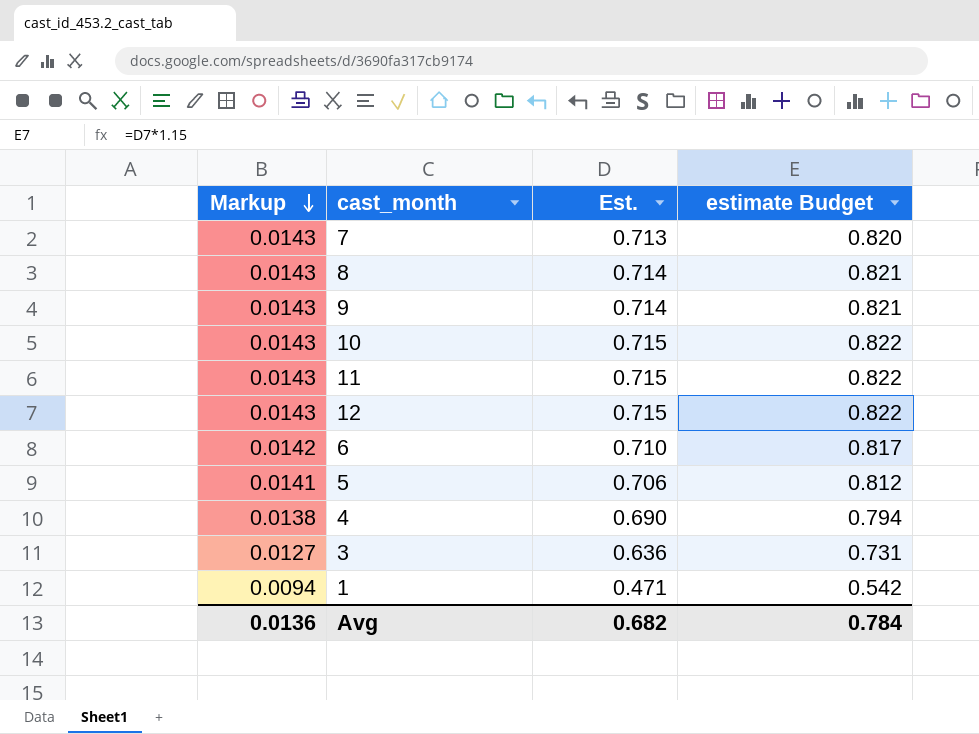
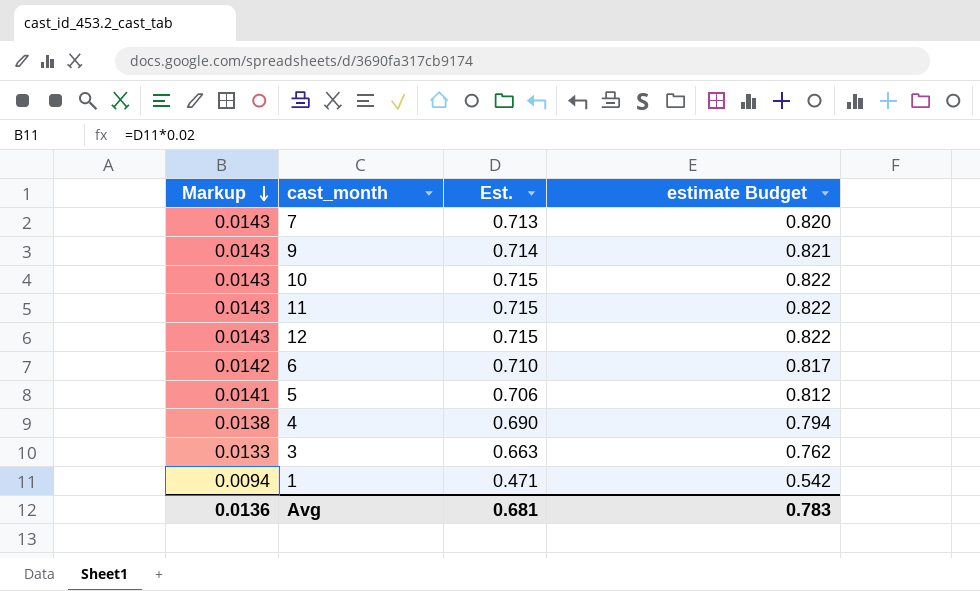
row 8: 0.0143 | 0.714 | 0.821 -> none
3 | Markup: 0.0127 -> 0.0133
3 | Est.: 0.636 -> 0.663
3 | estimate Budget: 0.731 -> 0.762
Avg | Est.: 0.682 -> 0.681
Avg | estimate Budget: 0.784 -> 0.783

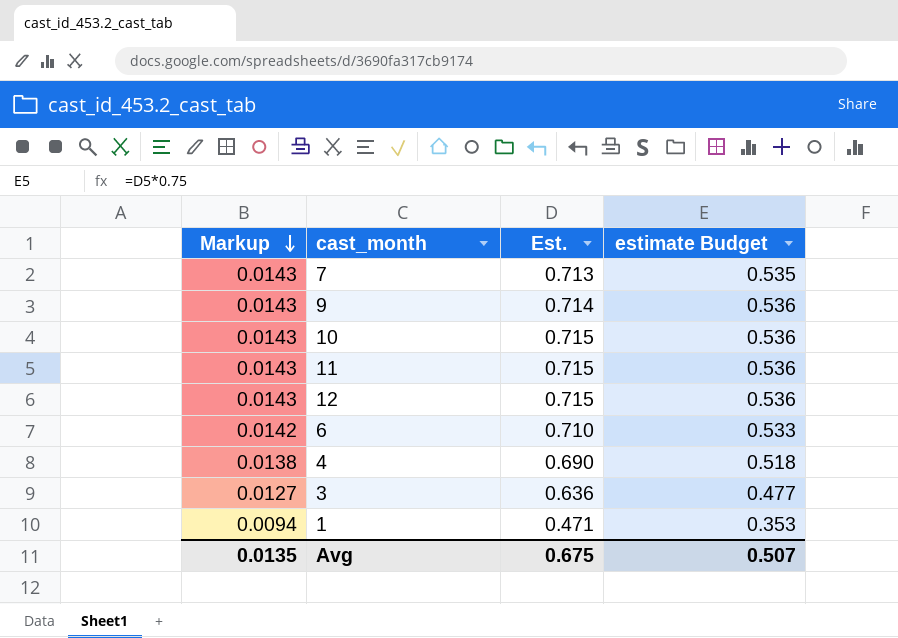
column estimate Budget | formula: [Est.] * 1.15 -> [Est.] * 0.75
row 5: 0.0141 | 0.706 | 0.812 -> none
3 | Markup: 0.0133 -> 0.0127
3 | Est.: 0.663 -> 0.636
Avg | Markup: 0.0136 -> 0.0135
Avg | Est.: 0.681 -> 0.675
Avg | estimate Budget: 0.783 -> 0.507

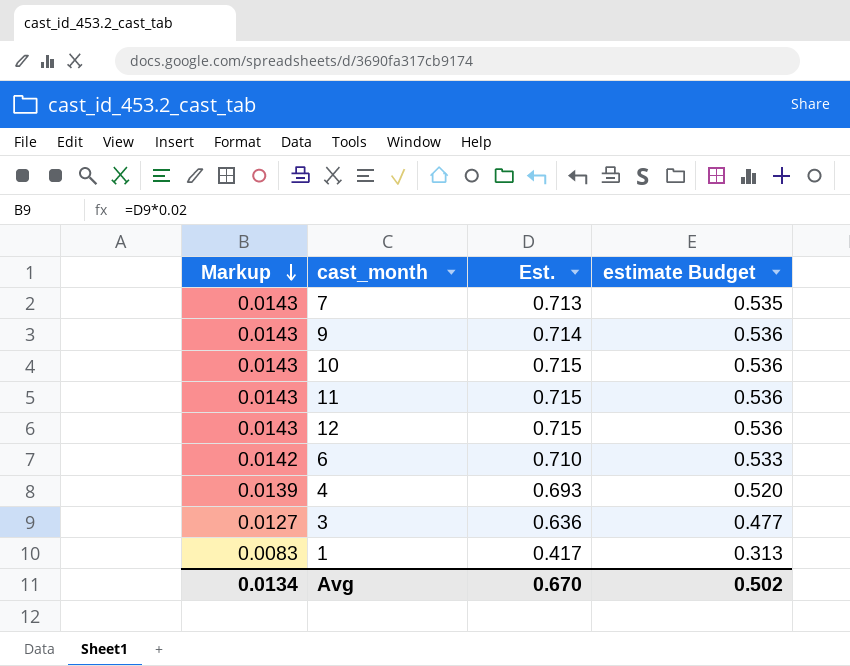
4 | Markup: 0.0138 -> 0.0139
4 | Est.: 0.690 -> 0.693
4 | estimate Budget: 0.518 -> 0.520
1 | Markup: 0.0094 -> 0.0083
1 | Est.: 0.471 -> 0.417
1 | estimate Budget: 0.353 -> 0.313
Avg | Markup: 0.0135 -> 0.0134
Avg | Est.: 0.675 -> 0.670
Avg | estimate Budget: 0.507 -> 0.502

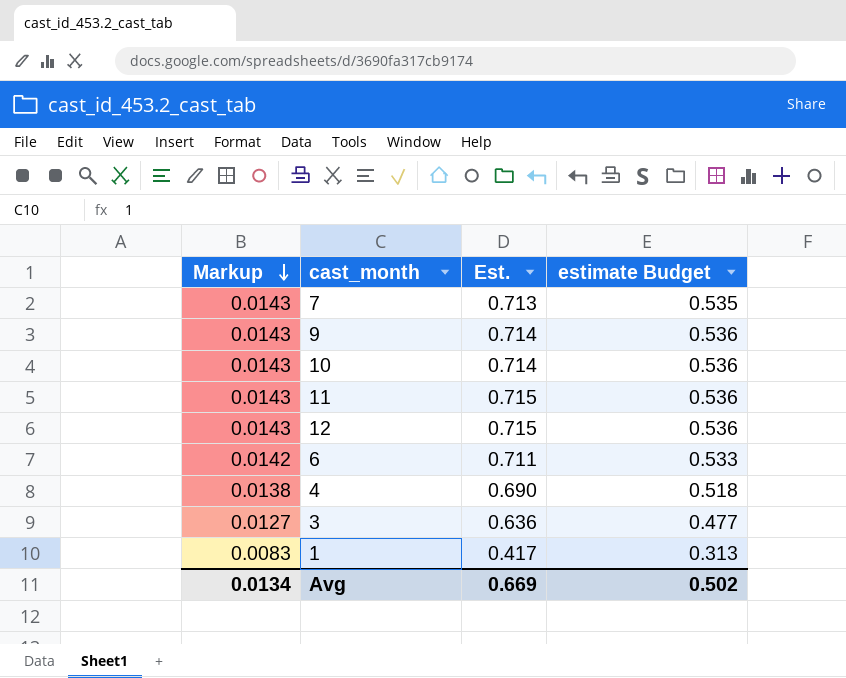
10 | Est.: 0.715 -> 0.714
6 | Est.: 0.710 -> 0.711
4 | Markup: 0.0139 -> 0.0138
4 | Est.: 0.693 -> 0.690
4 | estimate Budget: 0.520 -> 0.518
Avg | Est.: 0.670 -> 0.669

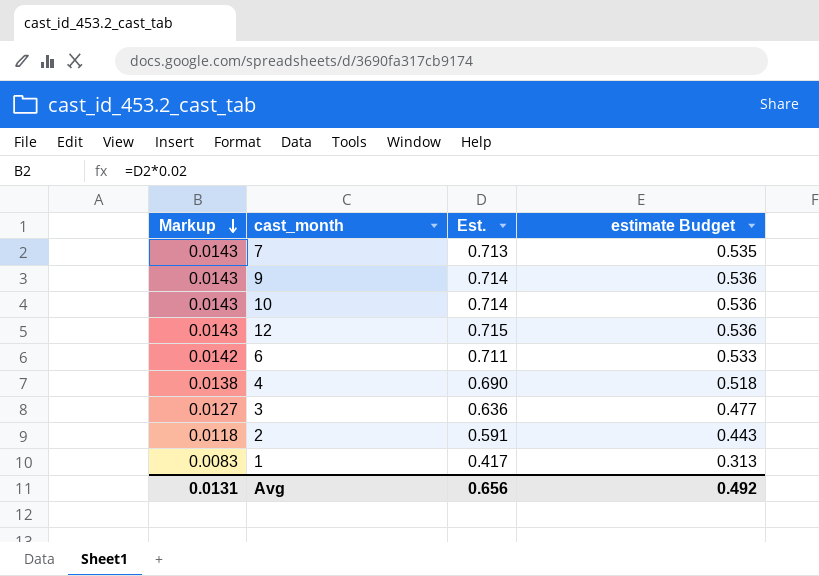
row 11: 0.0143 | 0.715 | 0.536 -> none
row 2: none -> 0.0118 | 0.591 | 0.443
Avg | Markup: 0.0134 -> 0.0131
Avg | Est.: 0.669 -> 0.656
Avg | estimate Budget: 0.502 -> 0.492

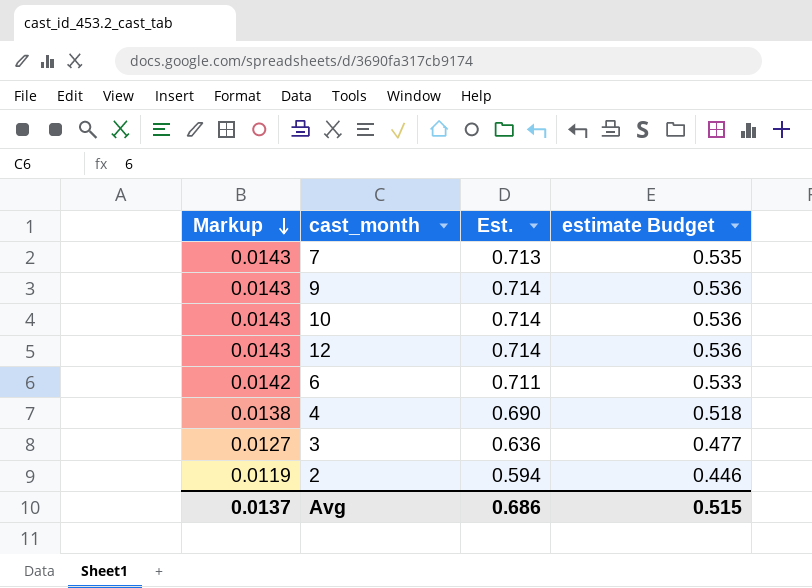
row 1: 0.0083 | 0.417 | 0.313 -> none
12 | Est.: 0.715 -> 0.714
2 | Markup: 0.0118 -> 0.0119
2 | Est.: 0.591 -> 0.594
2 | estimate Budget: 0.443 -> 0.446
Avg | Markup: 0.0131 -> 0.0137
Avg | Est.: 0.656 -> 0.686
Avg | estimate Budget: 0.492 -> 0.515

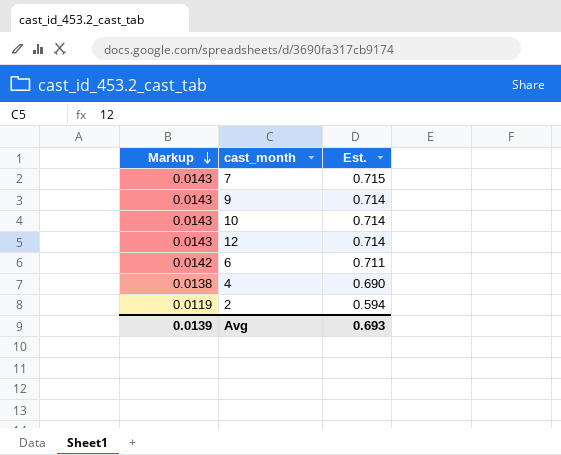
column estimate Budget | formula: [Est.] * 0.75 -> none
row 3: 0.0127 | 0.636 | 0.477 -> none
7 | Est.: 0.713 -> 0.715
Avg | Markup: 0.0137 -> 0.0139
Avg | Est.: 0.686 -> 0.693

